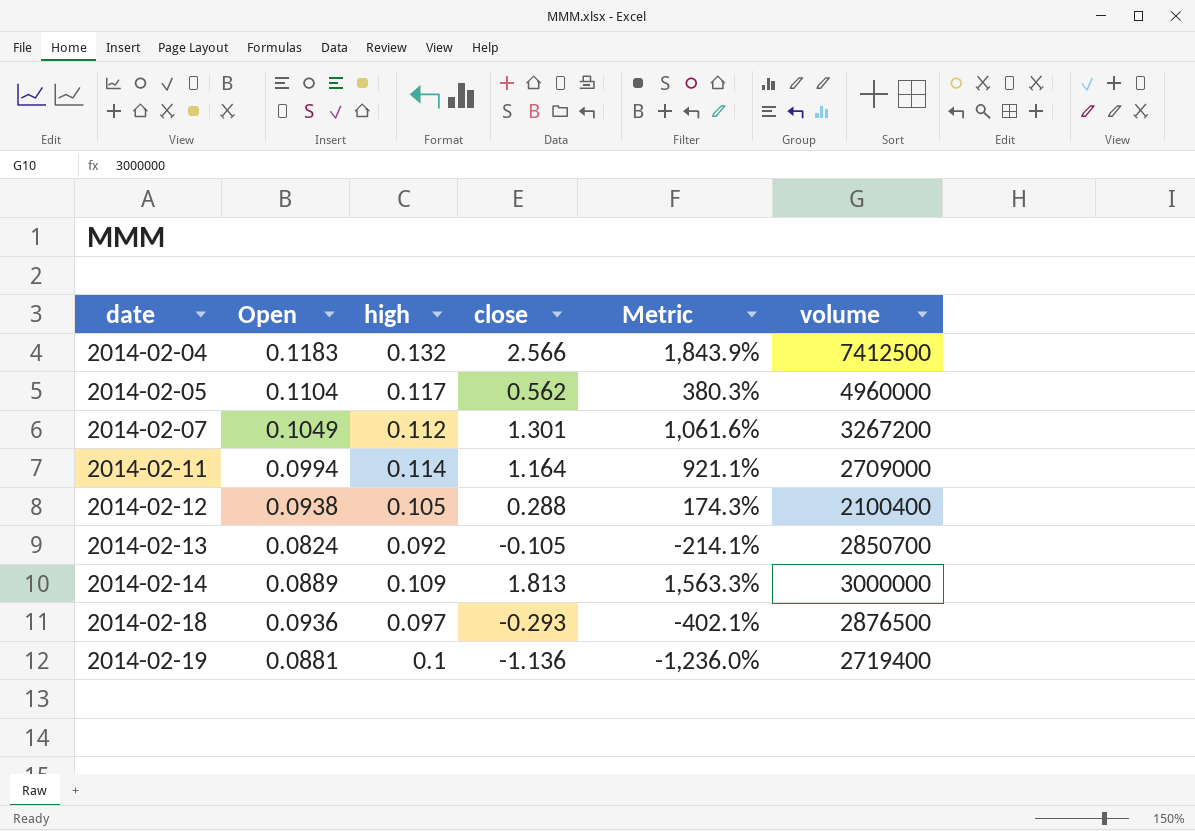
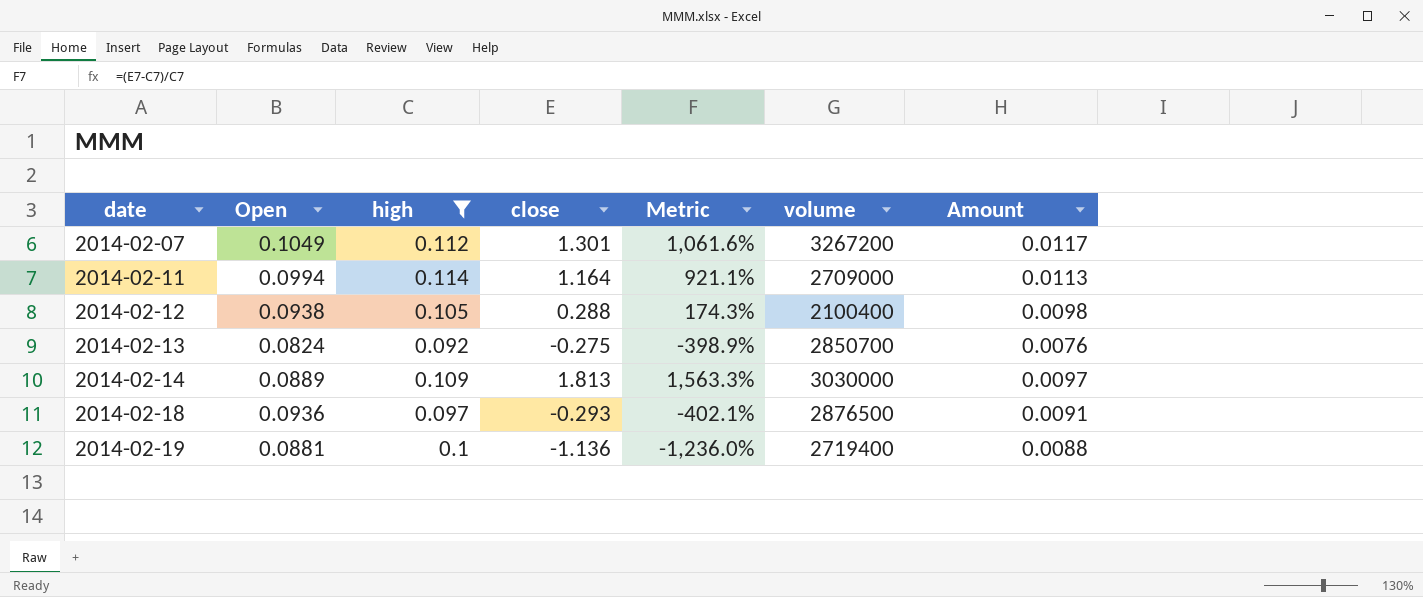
filter: none -> high <= 0.114
column Amount | formula: none -> [Open] * [high]
2014-02-13 | close: -0.105 -> -0.275
2014-02-13 | Metric: -214.1% -> -398.9%
2014-02-14 | volume: 3000000 -> 3030000

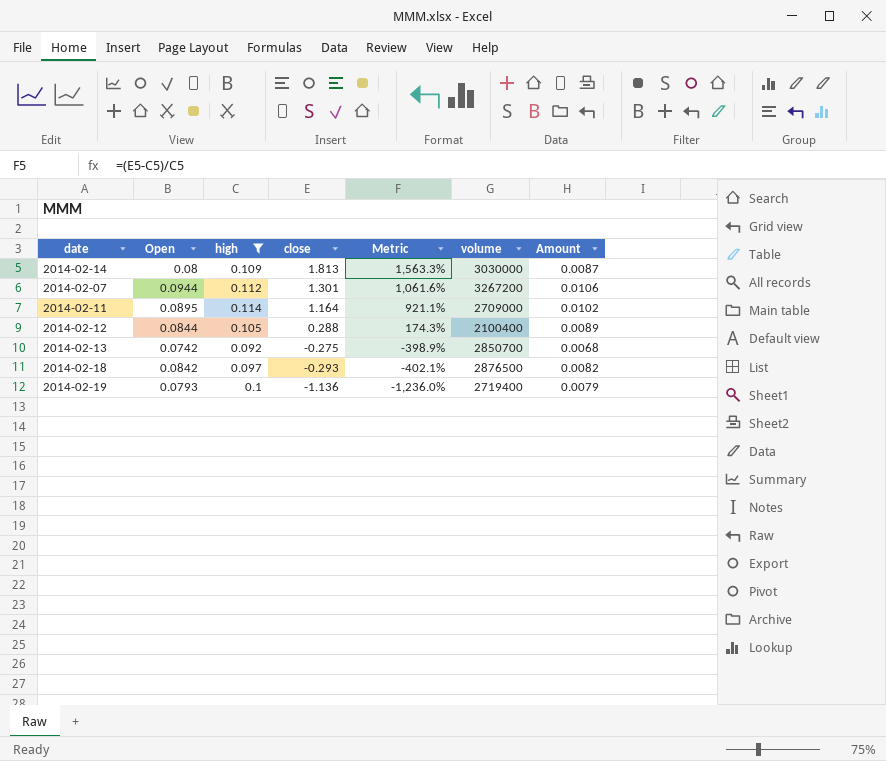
row order: date ascending -> close descending
2014-02-14 | Open: 0.0889 -> 0.08
2014-02-14 | Amount: 0.0097 -> 0.0087
2014-02-07 | Open: 0.1049 -> 0.0944
2014-02-07 | Amount: 0.0117 -> 0.0106
2014-02-11 | Open: 0.0994 -> 0.0895
2014-02-11 | Amount: 0.0113 -> 0.0102
2014-02-12 | Open: 0.0938 -> 0.0844
2014-02-12 | Amount: 0.0098 -> 0.0089
2014-02-13 | Open: 0.0824 -> 0.0742
2014-02-13 | Amount: 0.0076 -> 0.0068
2014-02-18 | Open: 0.0936 -> 0.0842
2014-02-18 | Amount: 0.0091 -> 0.0082
2014-02-19 | Open: 0.0881 -> 0.0793
2014-02-19 | Amount: 0.0088 -> 0.0079

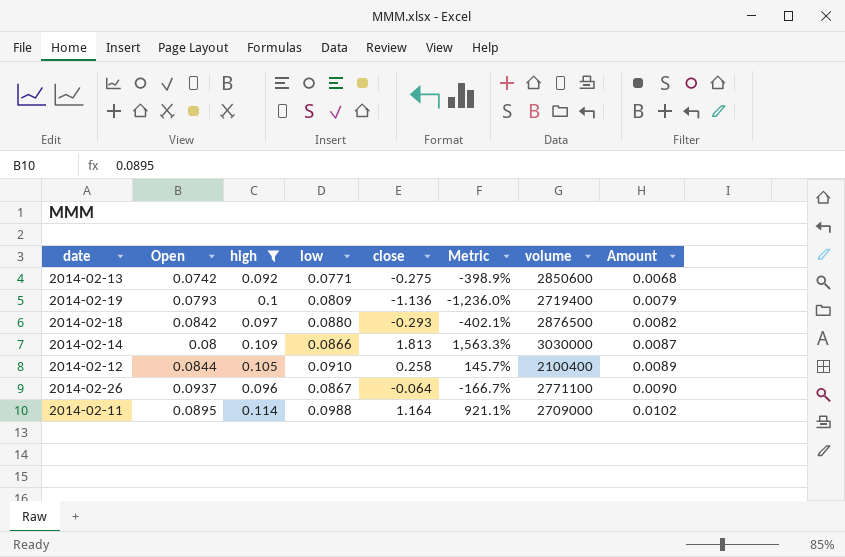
row order: close descending -> Amount ascending
column low | position: none -> 4
row 2014-02-07: 0.0944 | 0.112 | 1.301 | 1,061.6% | 3267200 | 0.0106 -> none
2014-02-13 | volume: 2850700 -> 2850600
2014-02-12 | close: 0.288 -> 0.258
2014-02-12 | Metric: 174.3% -> 145.7%
row 2014-02-26: none -> 0.0937 | 0.096 | 0.0867 | -0.064 | -166.7% | 2771100 | 0.0090

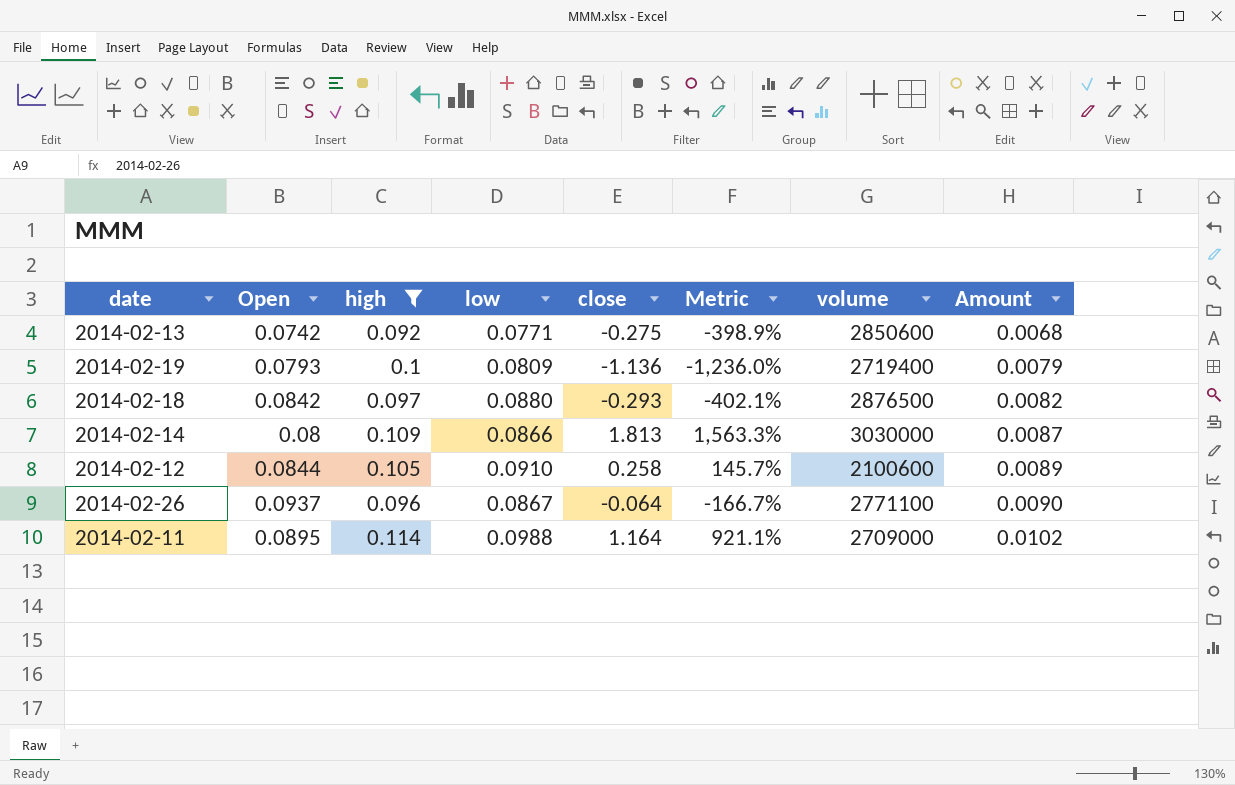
2014-02-12 | volume: 2100400 -> 2100600

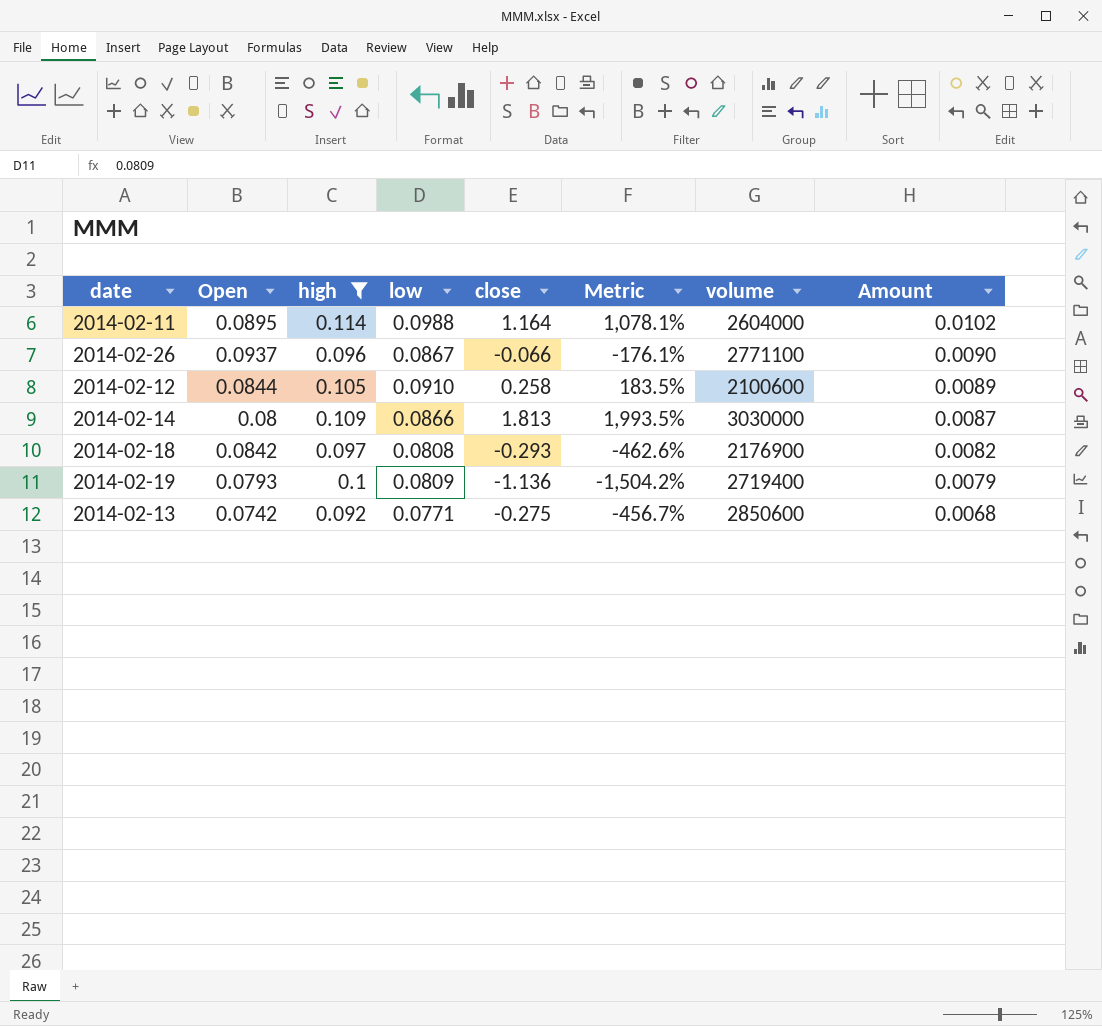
row order: Amount ascending -> Amount descending
column Metric | formula: ([close] - [high]) / [high] -> ([close] - [low]) / [low]
2014-02-11 | volume: 2709000 -> 2604000
2014-02-26 | close: -0.064 -> -0.066
2014-02-18 | low: 0.0880 -> 0.0808
2014-02-18 | volume: 2876500 -> 2176900

